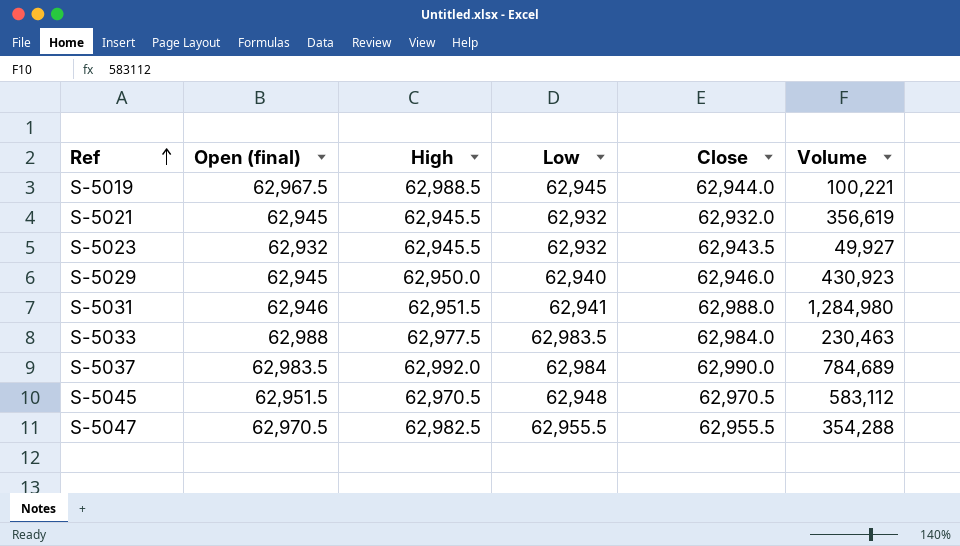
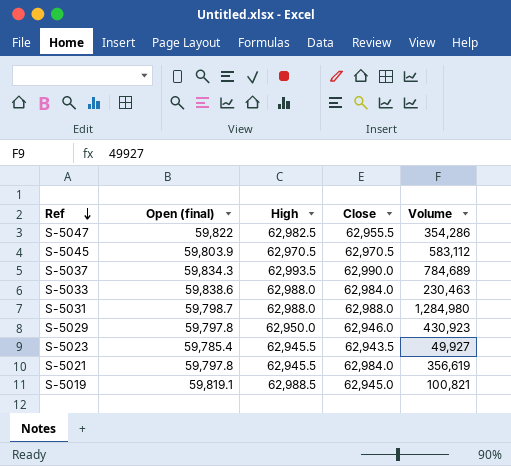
row order: Ref ascending -> Ref descending
column Low | position: 4 -> none
S-5047 | Open (final): 62,970.5 -> 59,822
S-5047 | Volume: 354,288 -> 354,286
S-5045 | Open (final): 62,951.5 -> 59,803.9
S-5037 | Open (final): 62,983.5 -> 59,834.3
S-5037 | High: 62,992.0 -> 62,993.5
S-5033 | Open (final): 62,988 -> 59,838.6
S-5033 | High: 62,977.5 -> 62,988.0
S-5031 | Open (final): 62,946 -> 59,798.7
S-5031 | High: 62,951.5 -> 62,988.0
S-5029 | Open (final): 62,945 -> 59,797.8
S-5023 | Open (final): 62,932 -> 59,785.4
S-5021 | Open (final): 62,945 -> 59,797.8
S-5021 | Close: 62,932.0 -> 62,984.0
S-5019 | Open (final): 62,967.5 -> 59,819.1
S-5019 | Close: 62,944.0 -> 62,945.0
S-5019 | Volume: 100,221 -> 100,821

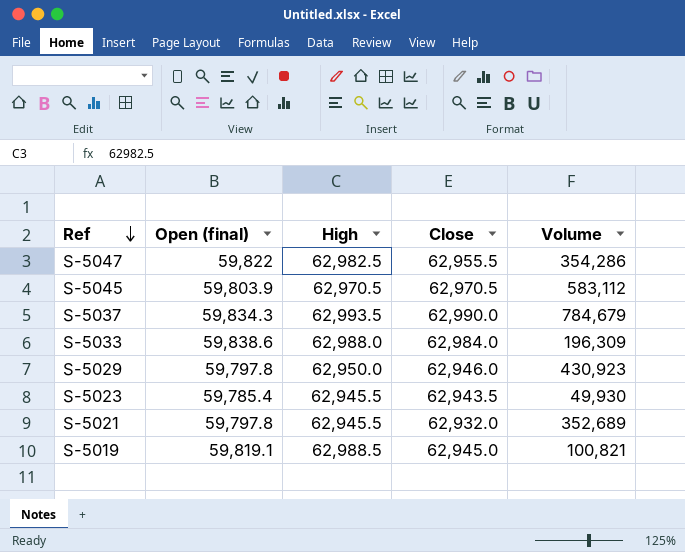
row S-5031: 59,798.7 | 62,988.0 | 62,988.0 | 1,284,980 -> none
S-5037 | Volume: 784,689 -> 784,679
S-5033 | Volume: 230,463 -> 196,309
S-5023 | Volume: 49,927 -> 49,930
S-5021 | Close: 62,984.0 -> 62,932.0
S-5021 | Volume: 356,619 -> 352,689

